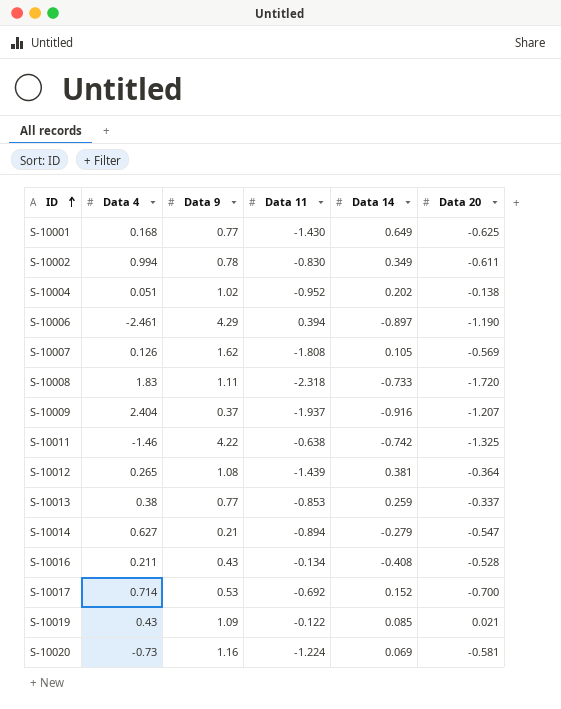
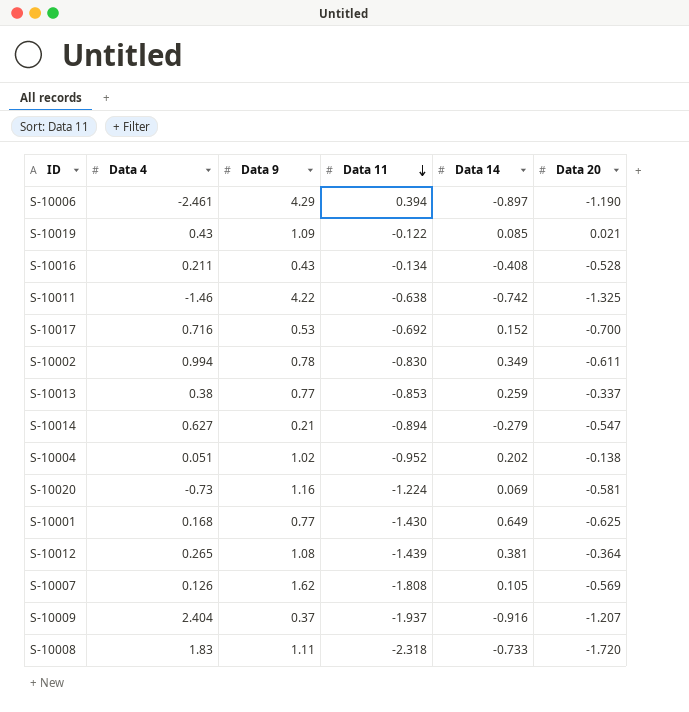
row order: ID ascending -> Data 11 descending
S-10017 | Data 4: 0.714 -> 0.716

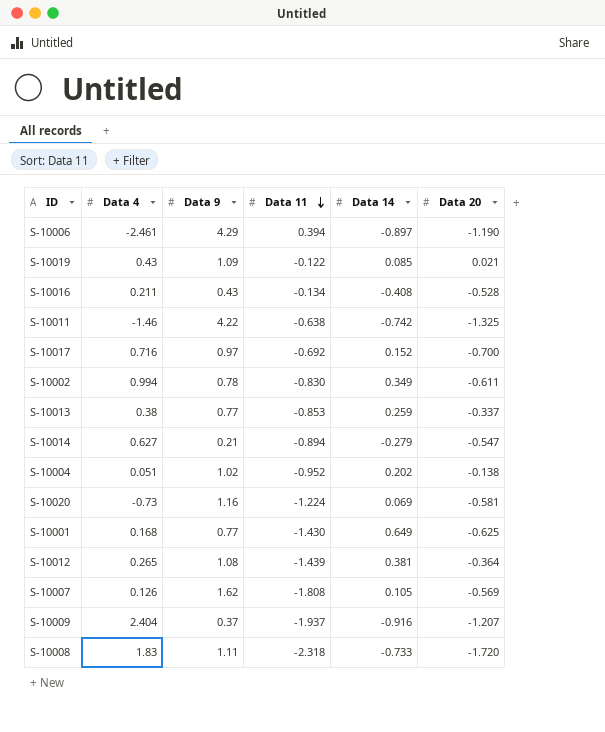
S-10017 | Data 9: 0.53 -> 0.97

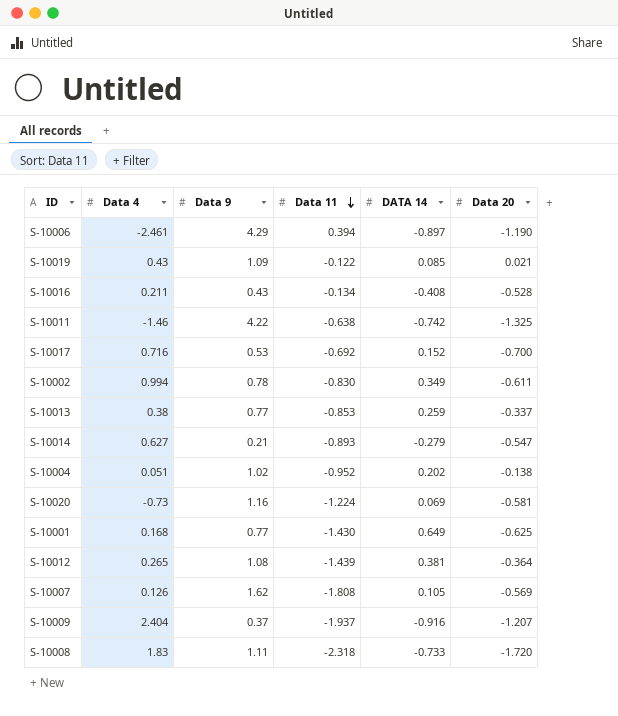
column name: Data 14 -> DATA 14
S-10017 | Data 9: 0.97 -> 0.53
S-10014 | Data 11: -0.894 -> -0.893

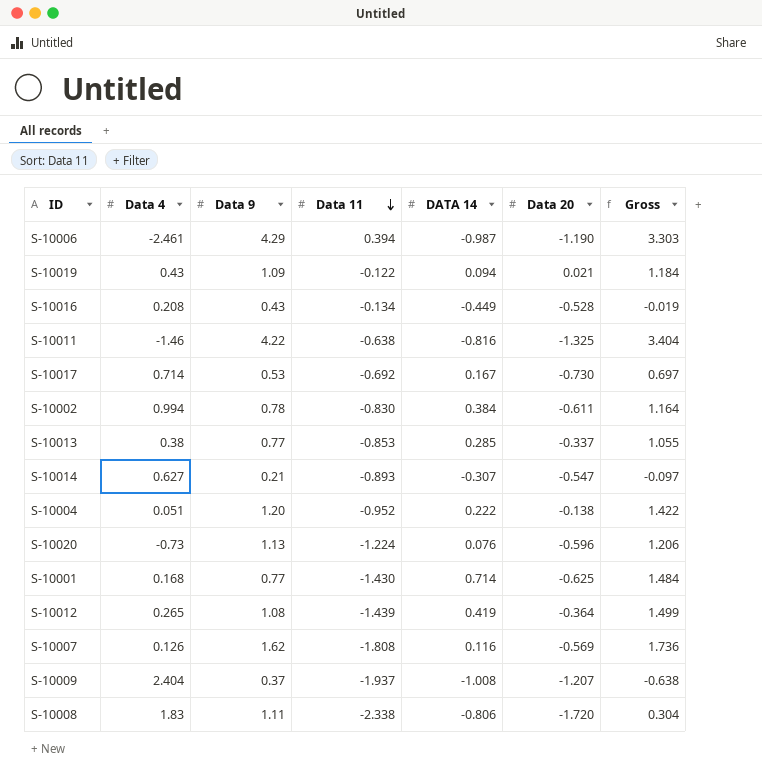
column Gross | formula: none -> [Data 9] + [DATA 14]
S-10006 | DATA 14: -0.897 -> -0.987
S-10019 | DATA 14: 0.085 -> 0.094
S-10016 | Data 4: 0.211 -> 0.208
S-10016 | DATA 14: -0.408 -> -0.449
S-10011 | DATA 14: -0.742 -> -0.816
S-10017 | Data 4: 0.716 -> 0.714
S-10017 | DATA 14: 0.152 -> 0.167
S-10017 | Data 20: -0.700 -> -0.730
S-10002 | DATA 14: 0.349 -> 0.384
S-10013 | DATA 14: 0.259 -> 0.285
S-10014 | DATA 14: -0.279 -> -0.307
S-10004 | Data 9: 1.02 -> 1.20
S-10004 | DATA 14: 0.202 -> 0.222
S-10020 | Data 9: 1.16 -> 1.13
S-10020 | DATA 14: 0.069 -> 0.076
S-10020 | Data 20: -0.581 -> -0.596
S-10001 | DATA 14: 0.649 -> 0.714
S-10012 | DATA 14: 0.381 -> 0.419
S-10007 | DATA 14: 0.105 -> 0.116
S-10009 | DATA 14: -0.916 -> -1.008
S-10008 | Data 11: -2.318 -> -2.338
S-10008 | DATA 14: -0.733 -> -0.806

